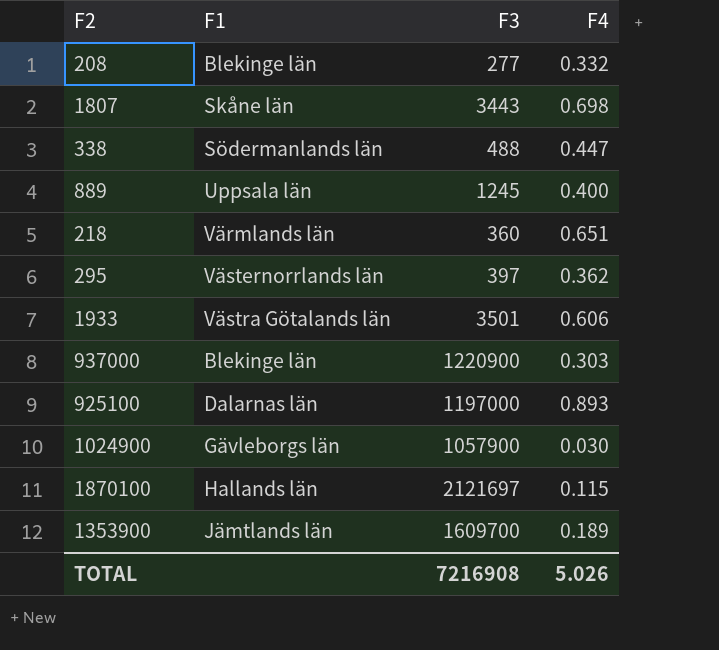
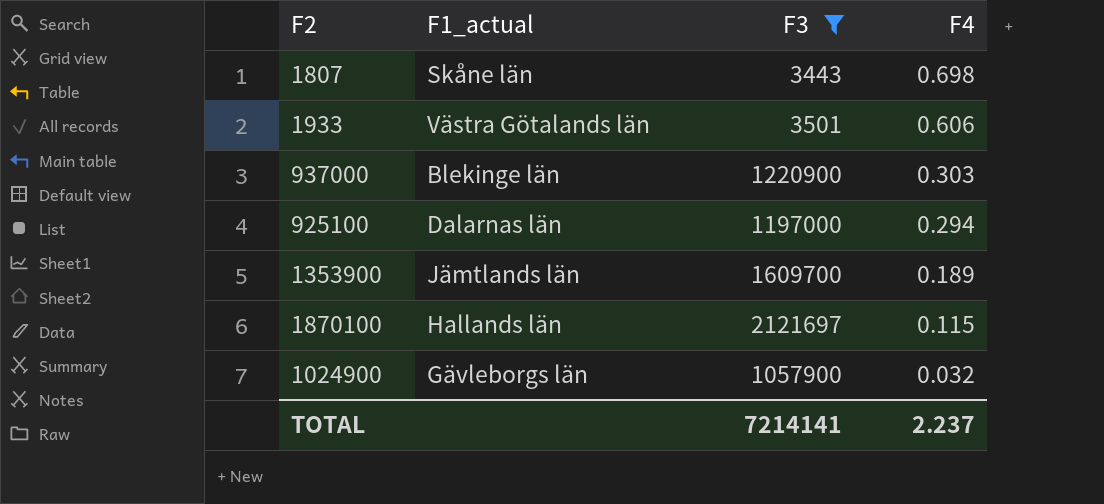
filter: none -> F3 >= 3443
row order: none -> F4 descending
column name: F1 -> F1_actual
925100 | F4: 0.893 -> 0.294
1024900 | F4: 0.030 -> 0.032
TOTAL | F3: 7216908 -> 7214141
TOTAL | F4: 5.026 -> 2.237

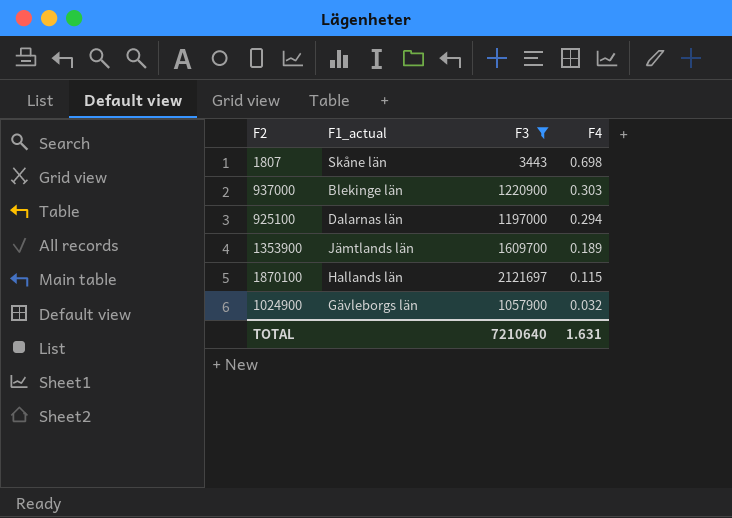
row 1933: Västra Götalands län | 3501 | 0.606 -> none
TOTAL | F3: 7214141 -> 7210640
TOTAL | F4: 2.237 -> 1.631

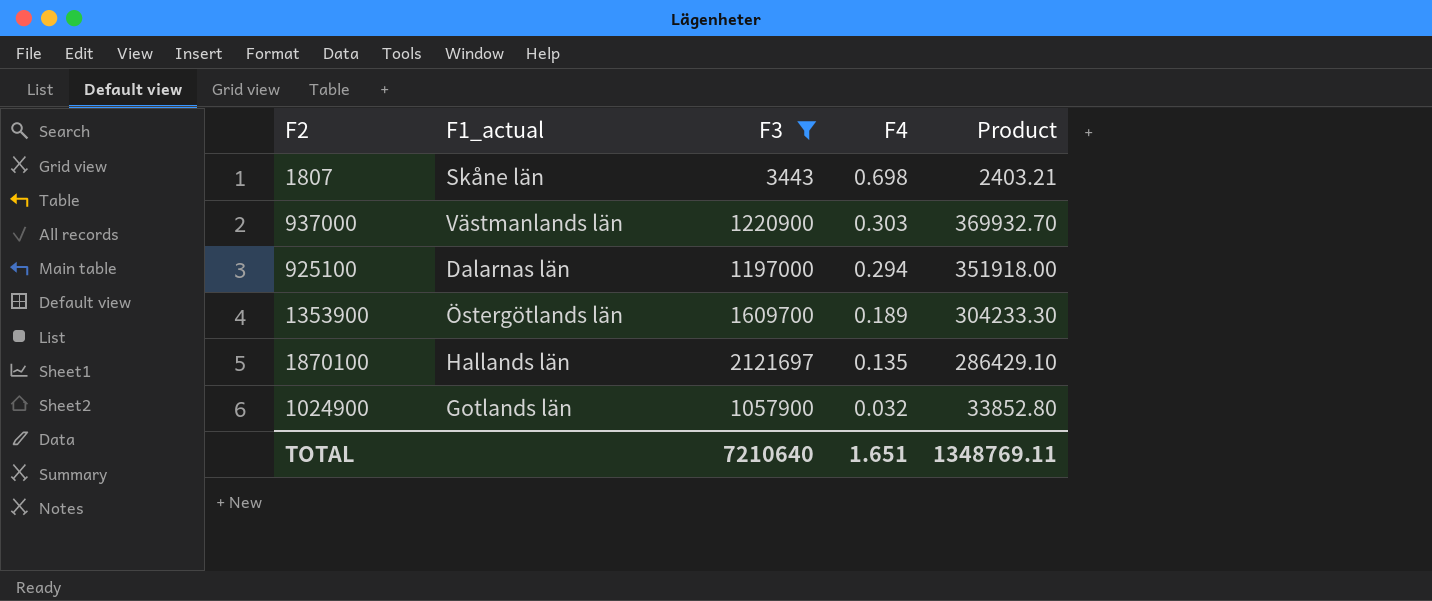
column Product | formula: none -> [F3] * [F4]
937000 | F1_actual: Blekinge län -> Västmanlands län
1353900 | F1_actual: Jämtlands län -> Östergötlands län
1870100 | F4: 0.115 -> 0.135
1024900 | F1_actual: Gävleborgs län -> Gotlands län
TOTAL | F4: 1.631 -> 1.651

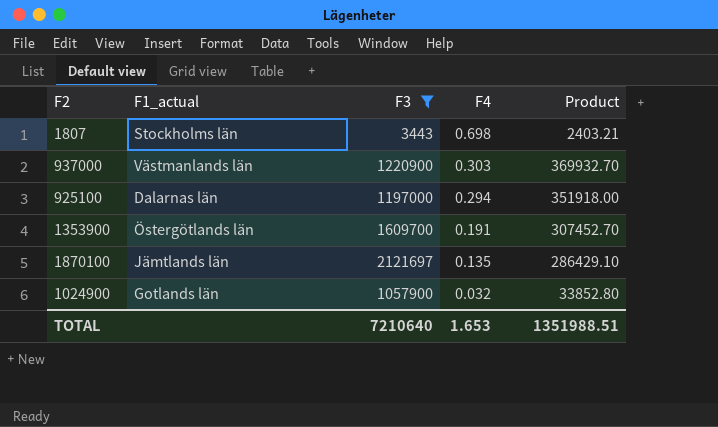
1807 | F1_actual: Skåne län -> Stockholms län
1353900 | F4: 0.189 -> 0.191
1353900 | Product: 304233.30 -> 307452.70
1870100 | F1_actual: Hallands län -> Jämtlands län
TOTAL | F4: 1.651 -> 1.653
TOTAL | Product: 1348769.11 -> 1351988.51

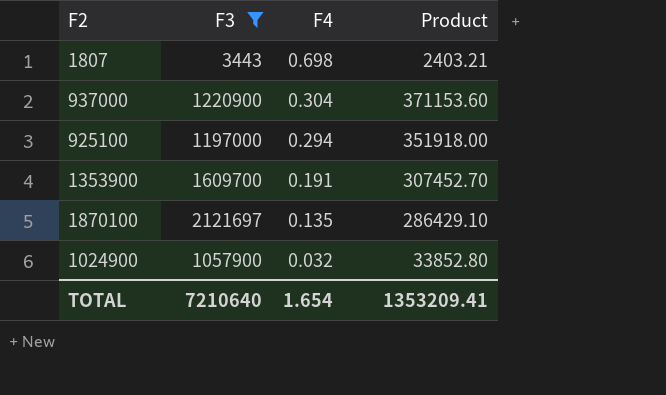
column F1_actual | position: 2 -> none
937000 | F4: 0.303 -> 0.304
937000 | Product: 369932.70 -> 371153.60
TOTAL | F4: 1.653 -> 1.654
TOTAL | Product: 1351988.51 -> 1353209.41

